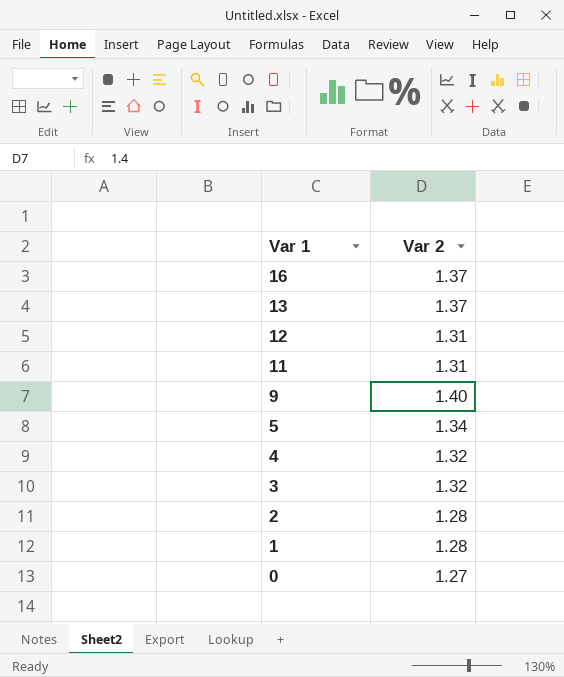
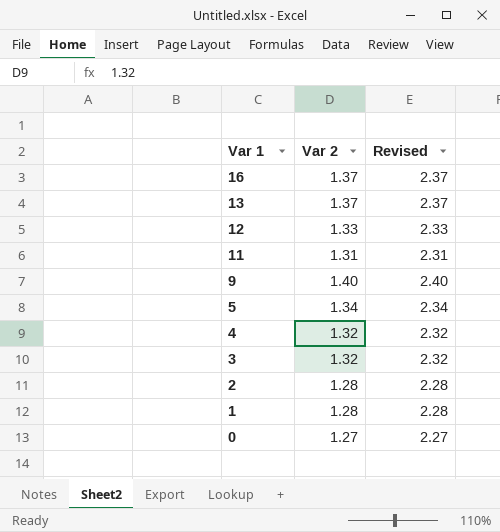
column Revised | formula: none -> [Var 2] + 1
12 | Var 2: 1.31 -> 1.33

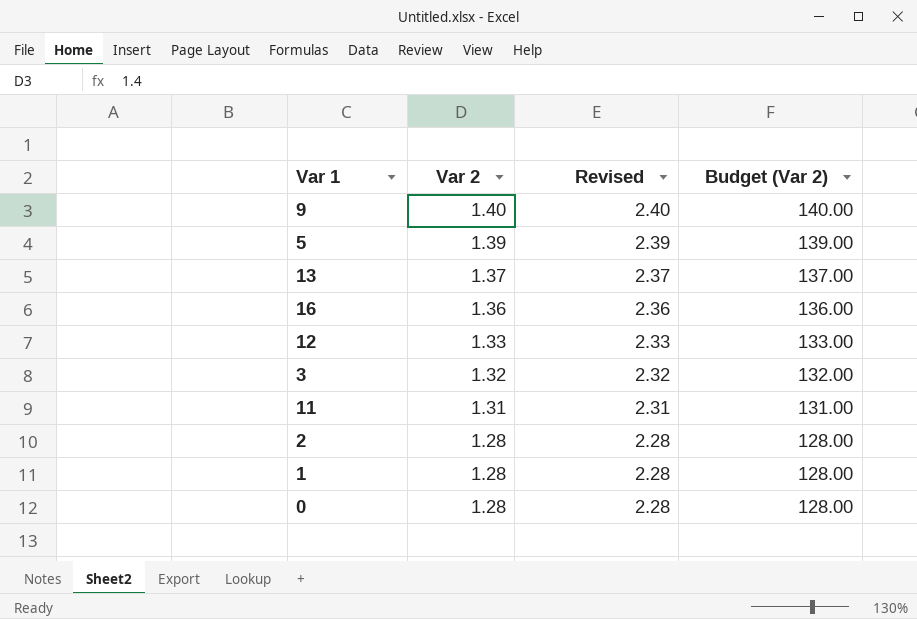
row order: Var 1 descending -> Var 2 descending
column Budget (Var 2) | formula: none -> [Var 2] * 100
row 4: 1.32 | 2.32 -> none
5 | Var 2: 1.34 -> 1.39
5 | Revised: 2.34 -> 2.39
16 | Var 2: 1.37 -> 1.36
16 | Revised: 2.37 -> 2.36
0 | Var 2: 1.27 -> 1.28
0 | Revised: 2.27 -> 2.28

